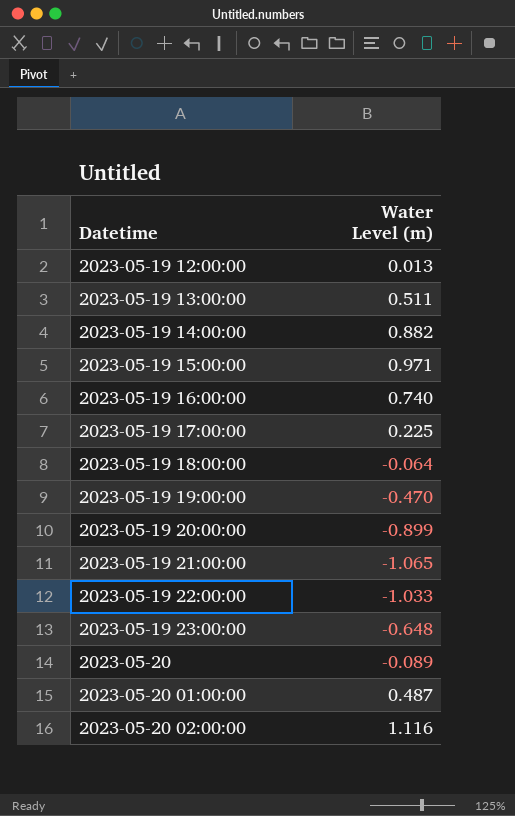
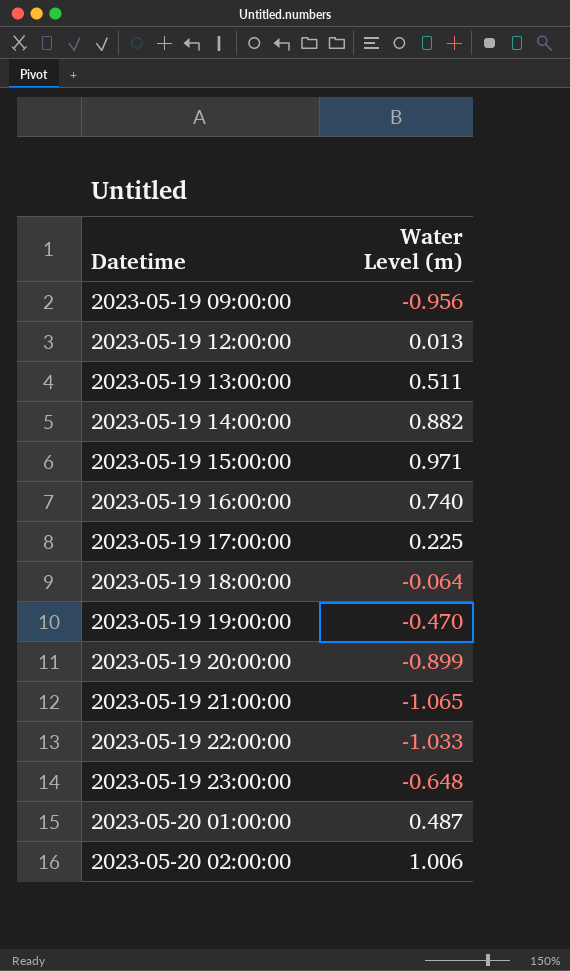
row 2023-05-20: -0.089 -> none
row 2023-05-19 09:00:00: none -> -0.956
2023-05-20 02:00:00 | Water Level (m): 1.116 -> 1.006

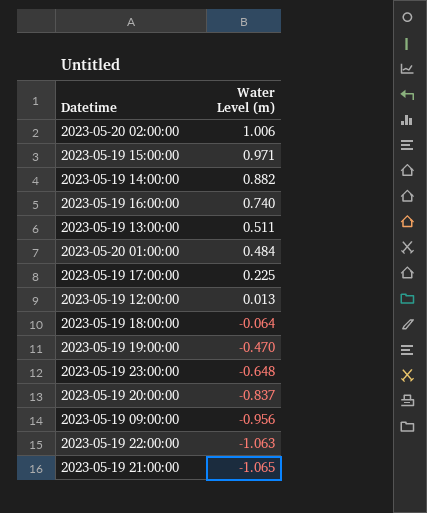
row order: Datetime ascending -> Water Level (m) descending
2023-05-20 01:00:00 | Water Level (m): 0.487 -> 0.484
2023-05-19 20:00:00 | Water Level (m): -0.899 -> -0.837
2023-05-19 22:00:00 | Water Level (m): -1.033 -> -1.063

